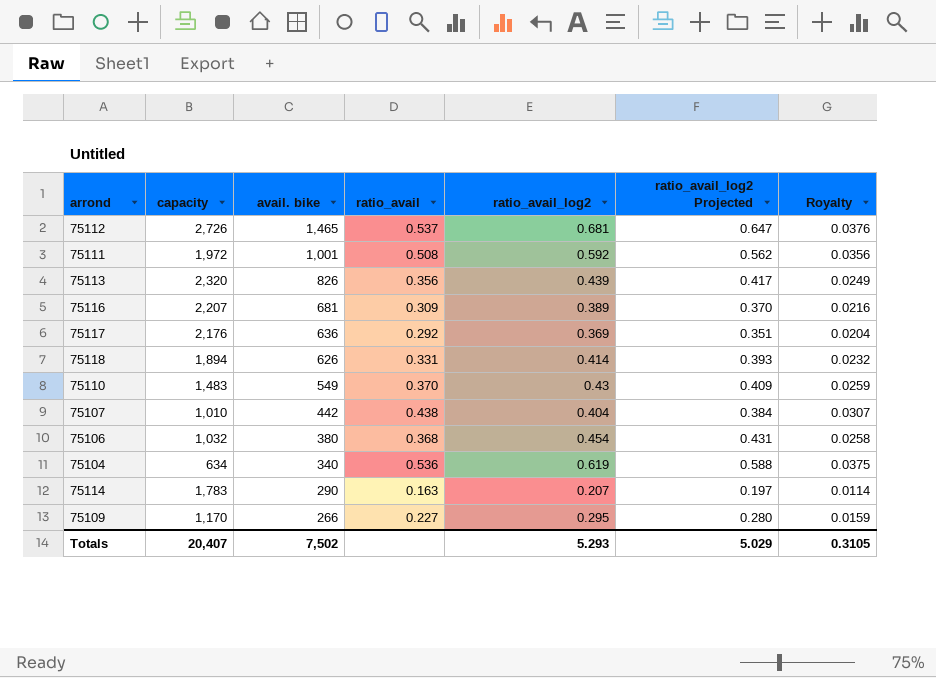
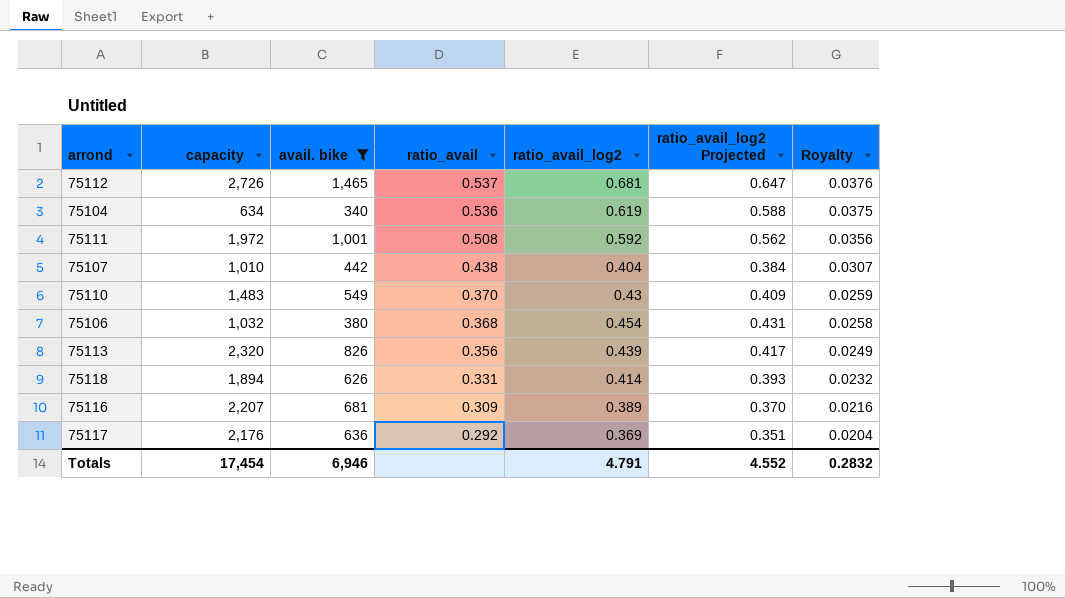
filter: none -> avail. bike >= 340
row order: avail. bike descending -> ratio_avail descending
Totals | capacity: 20,407 -> 17,454
Totals | avail. bike: 7,502 -> 6,946
Totals | ratio_avail_log2: 5.293 -> 4.791
Totals | ratio_avail_log2 Projected: 5.029 -> 4.552
Totals | Royalty: 0.3105 -> 0.2832

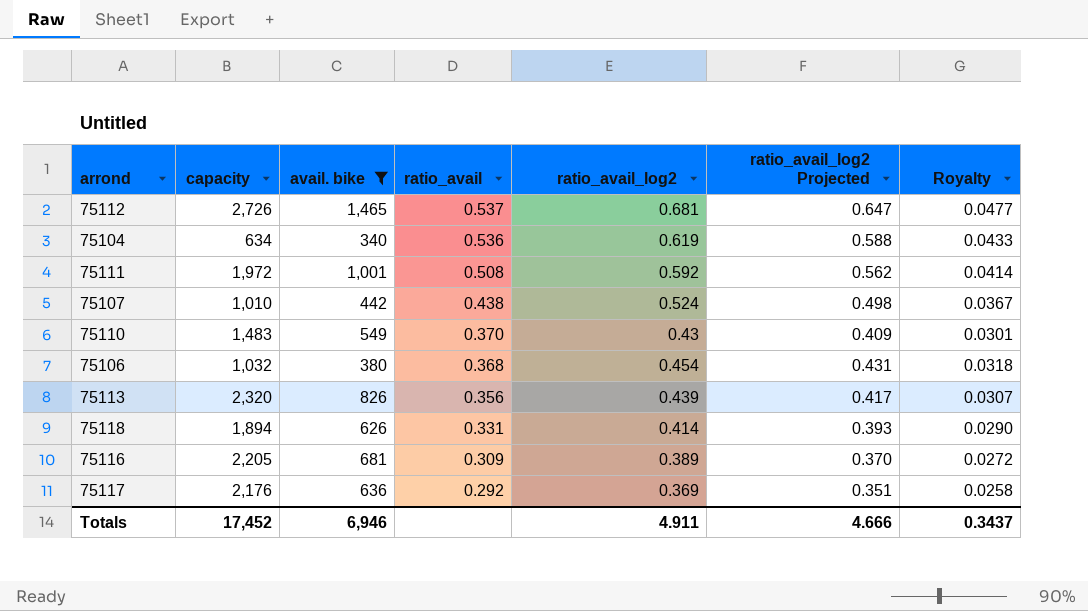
column Royalty | formula: [ratio_avail] * 0.07 -> [ratio_avail_log2] * 0.07
75107 | ratio_avail_log2: 0.404 -> 0.524
75107 | ratio_avail_log2 Projected: 0.384 -> 0.498
75116 | capacity: 2,207 -> 2,205
Totals | capacity: 17,454 -> 17,452
Totals | ratio_avail_log2: 4.791 -> 4.911
Totals | ratio_avail_log2 Projected: 4.552 -> 4.666
Totals | Royalty: 0.2832 -> 0.3437

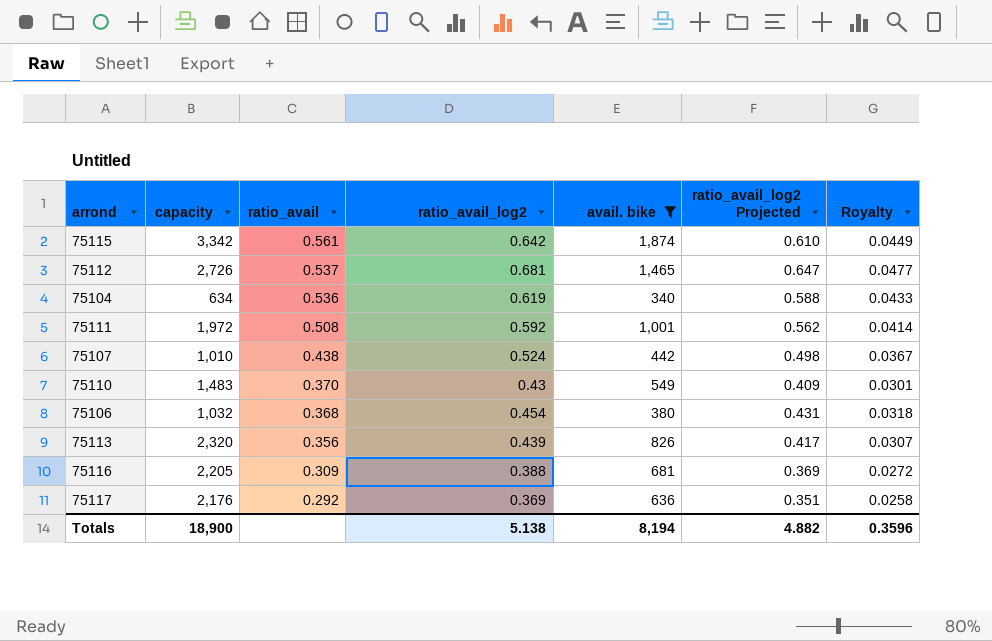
column avail. bike | position: 3 -> 5
row 75118: 1,894 | 626 | 0.331 | 0.414 | 0.393 | 0.0290 -> none
row 75115: none -> 3,342 | 0.561 | 0.642 | 1,874 | 0.610 | 0.0449
75116 | ratio_avail_log2: 0.389 -> 0.388
75116 | ratio_avail_log2 Projected: 0.370 -> 0.369
Totals | capacity: 17,452 -> 18,900
Totals | ratio_avail_log2: 4.911 -> 5.138
Totals | avail. bike: 6,946 -> 8,194
Totals | ratio_avail_log2 Projected: 4.666 -> 4.882
Totals | Royalty: 0.3437 -> 0.3596

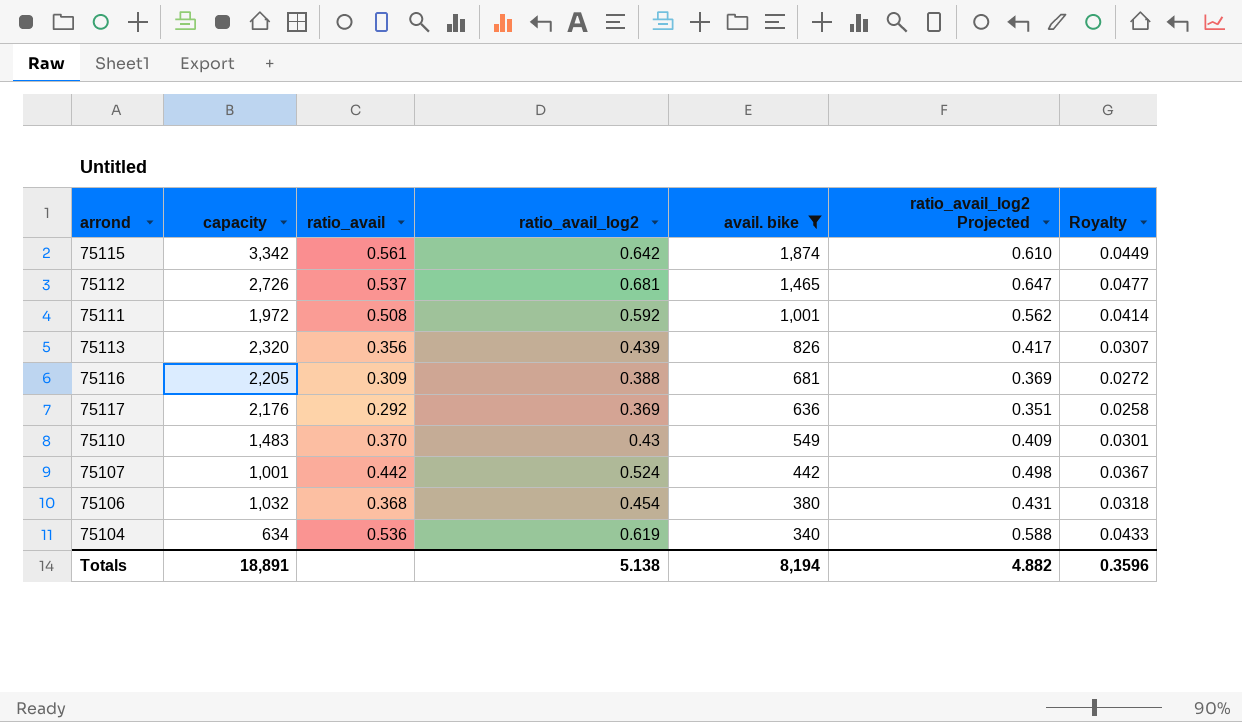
row order: ratio_avail descending -> avail. bike descending
75107 | capacity: 1,010 -> 1,001
75107 | ratio_avail: 0.438 -> 0.442
Totals | capacity: 18,900 -> 18,891

